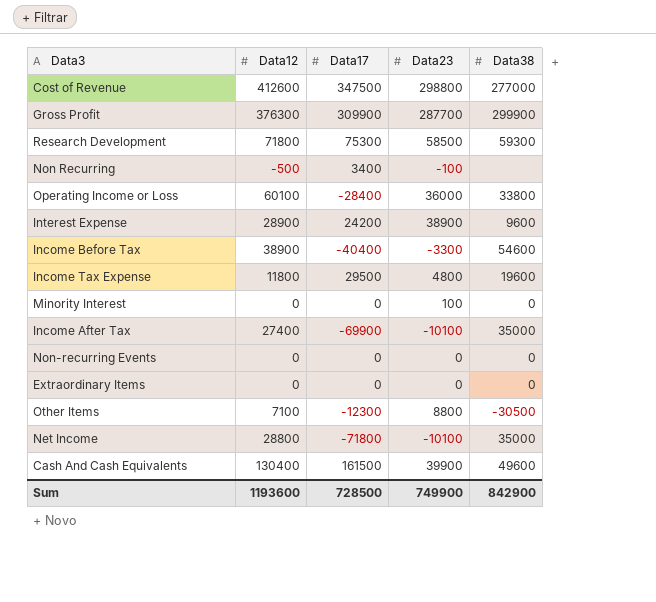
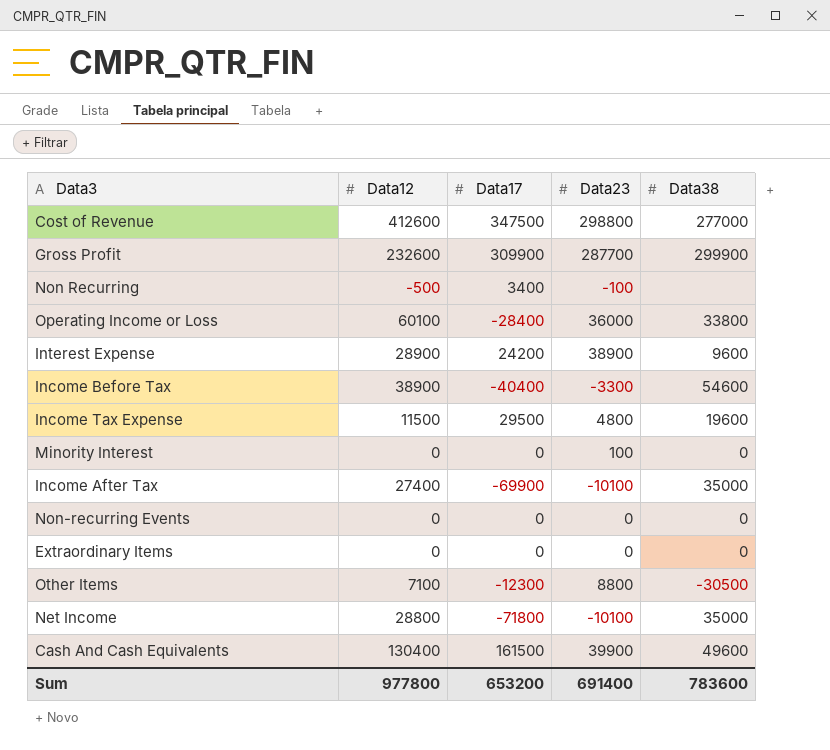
row Research Development: 71800 | 75300 | 58500 | 59300 -> none
Gross Profit | Data12: 376300 -> 232600
Income Tax Expense | Data12: 11800 -> 11500
Sum | Data12: 1193600 -> 977800
Sum | Data17: 728500 -> 653200
Sum | Data23: 749900 -> 691400
Sum | Data38: 842900 -> 783600

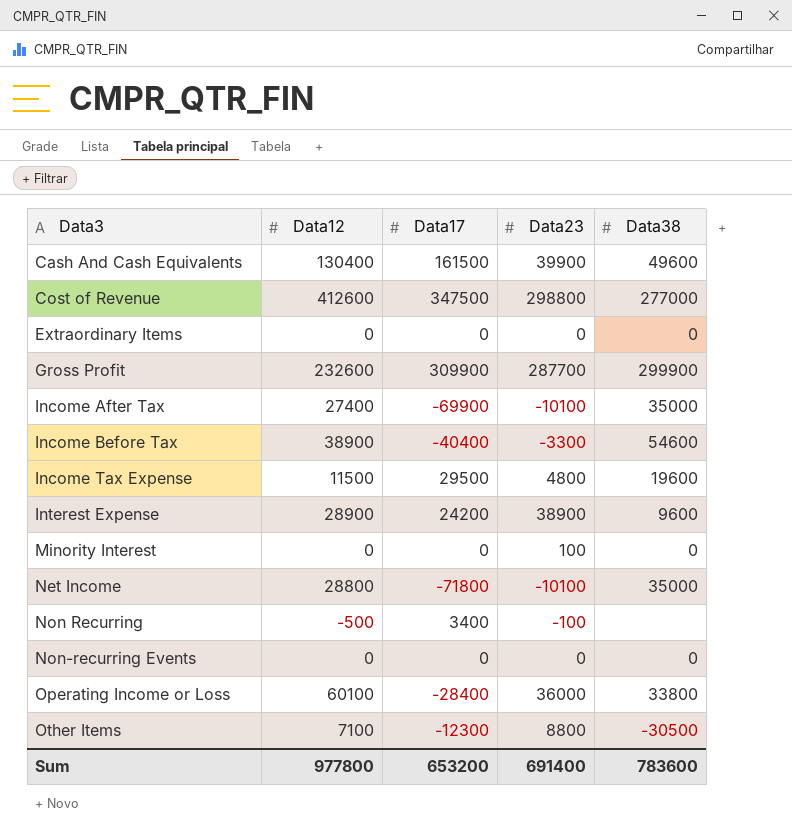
row order: none -> Data3 ascending

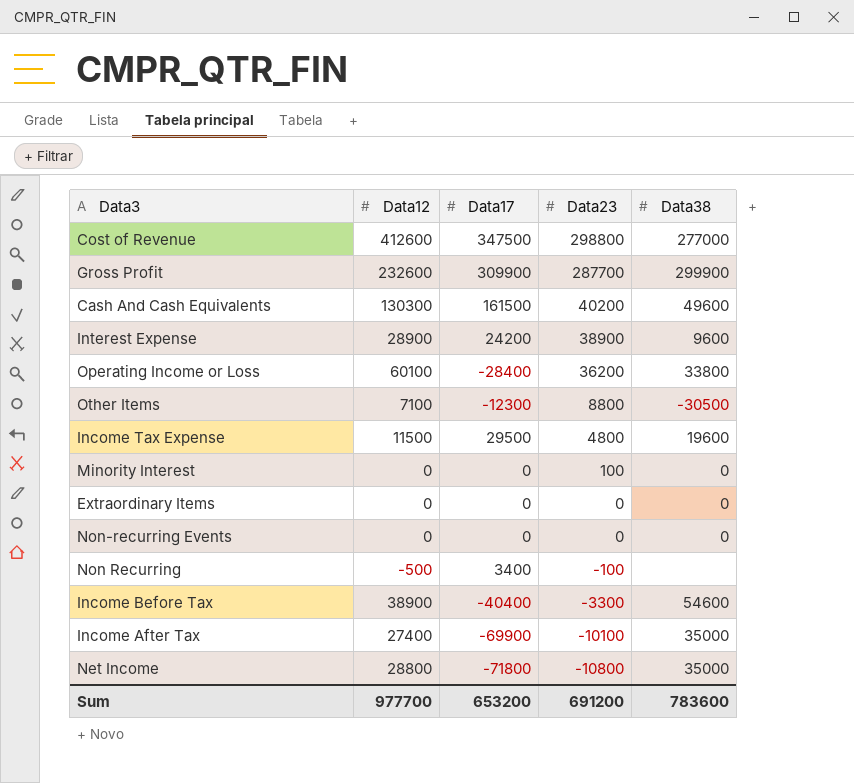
row order: Data3 ascending -> Data23 descending
Cash And Cash Equivalents | Data12: 130400 -> 130300
Cash And Cash Equivalents | Data23: 39900 -> 40200
Operating Income or Loss | Data23: 36000 -> 36200
Net Income | Data23: -10100 -> -10800
Sum | Data12: 977800 -> 977700
Sum | Data23: 691400 -> 691200

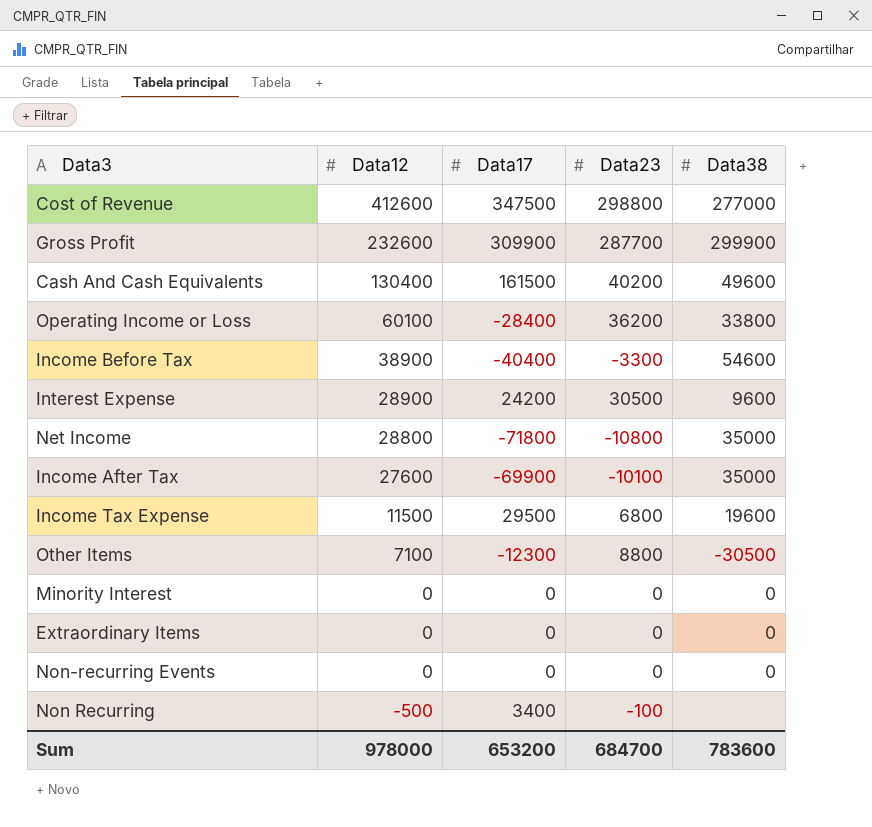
row order: Data23 descending -> Data12 descending
Cash And Cash Equivalents | Data12: 130300 -> 130400
Interest Expense | Data23: 38900 -> 30500
Income After Tax | Data12: 27400 -> 27600
Income Tax Expense | Data23: 4800 -> 6800
Minority Interest | Data23: 100 -> 0
Sum | Data12: 977700 -> 978000
Sum | Data23: 691200 -> 684700

